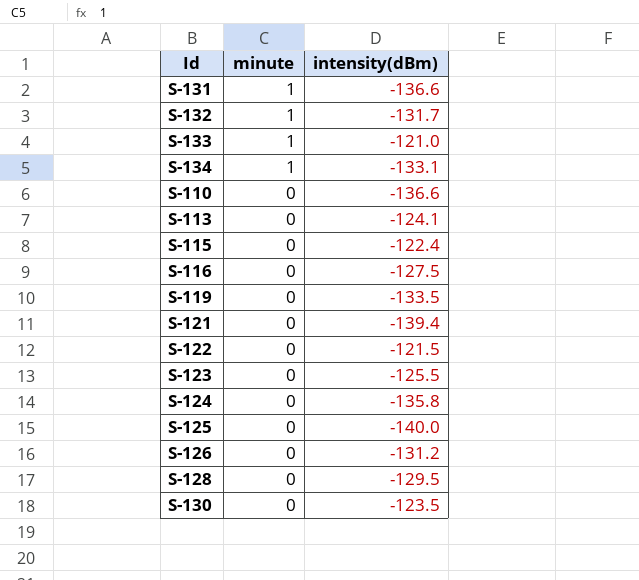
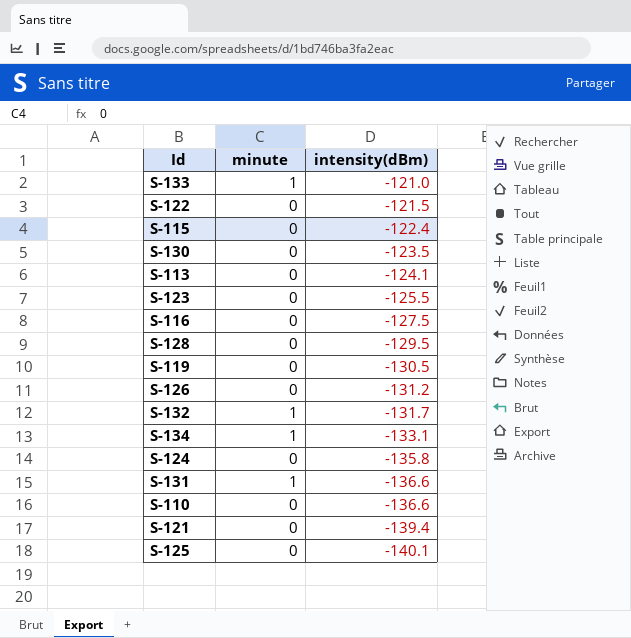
row order: minute descending -> intensity(dBm) descending
S-119 | intensity(dBm): -133.5 -> -130.5
S-125 | intensity(dBm): -140.0 -> -140.1

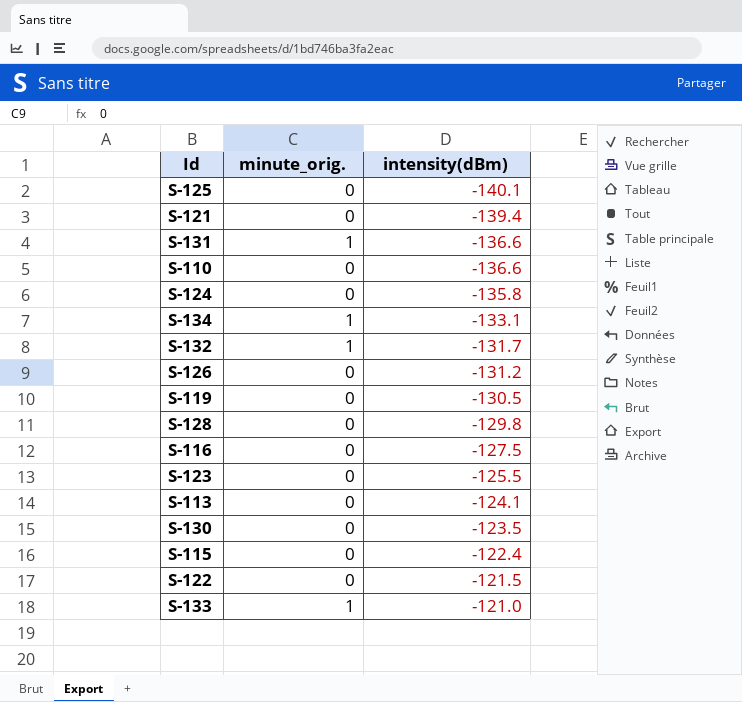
row order: intensity(dBm) descending -> intensity(dBm) ascending
column name: minute -> minute_orig.
S-128 | intensity(dBm): -129.5 -> -129.8

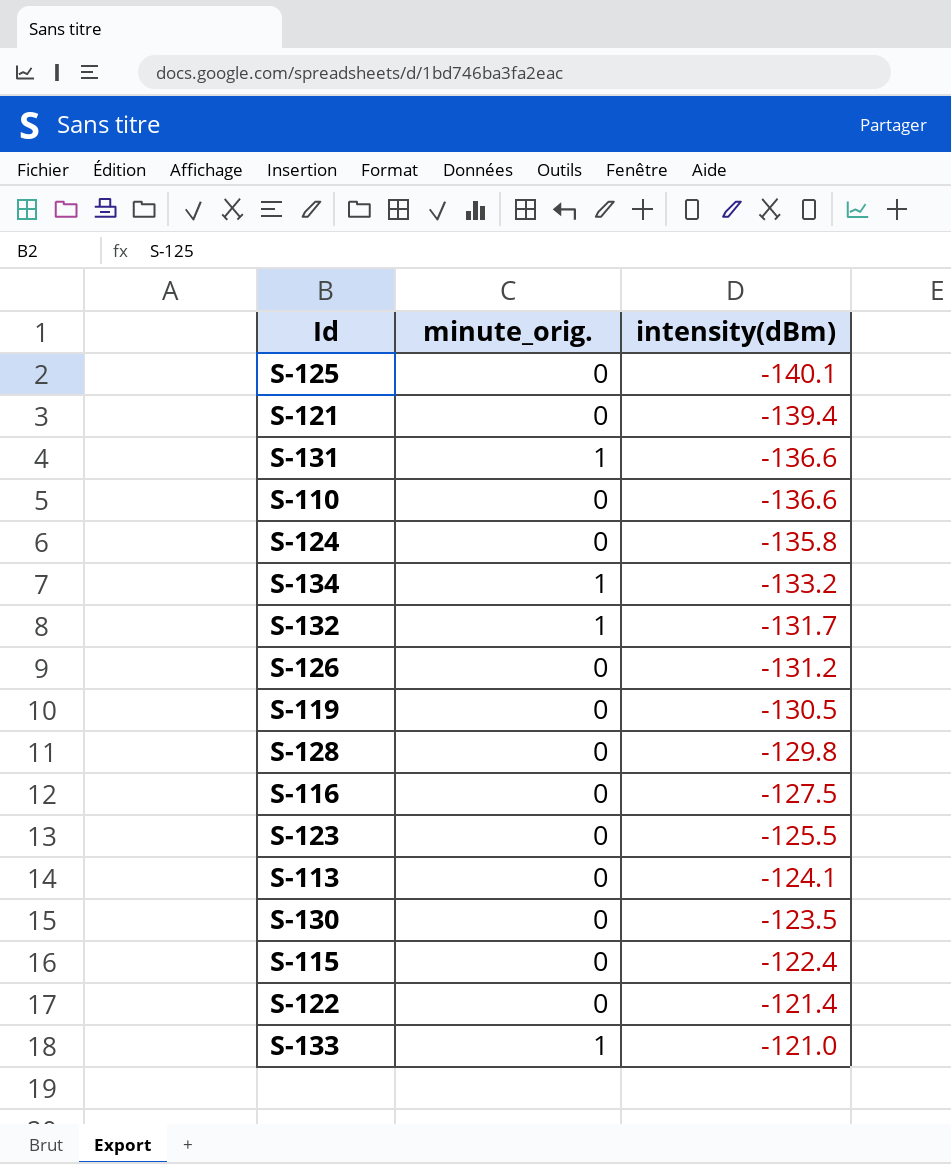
S-134 | intensity(dBm): -133.1 -> -133.2
S-122 | intensity(dBm): -121.5 -> -121.4

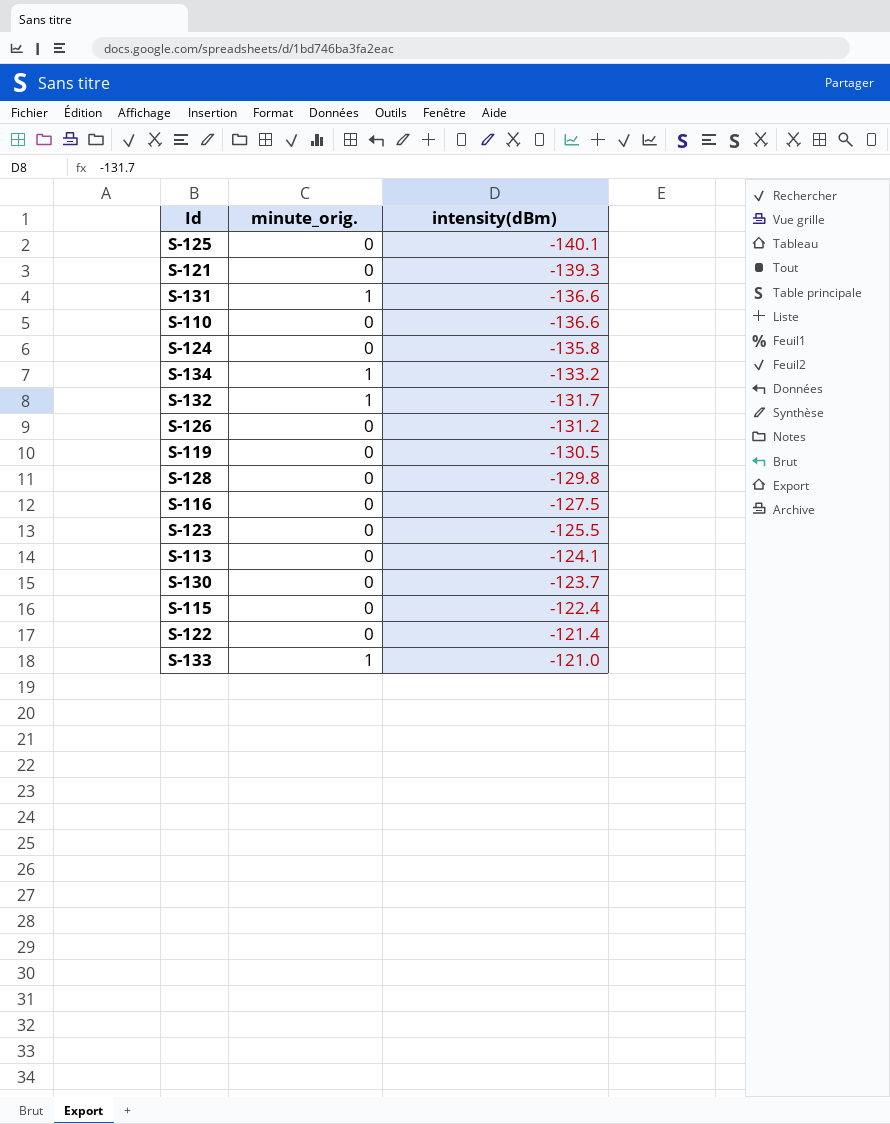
S-121 | intensity(dBm): -139.4 -> -139.3
S-130 | intensity(dBm): -123.5 -> -123.7

